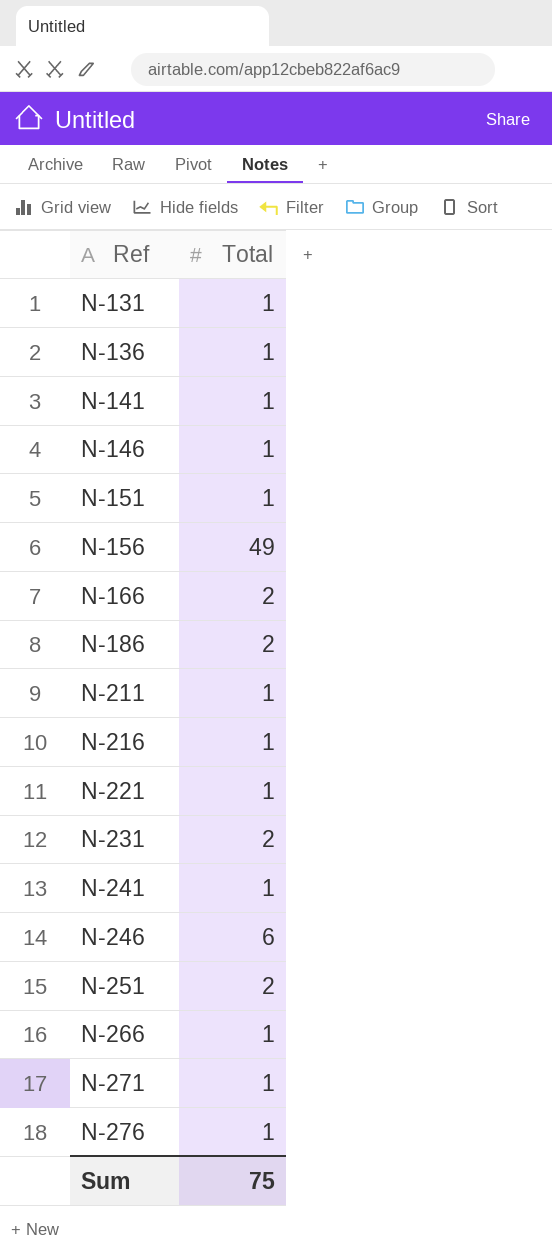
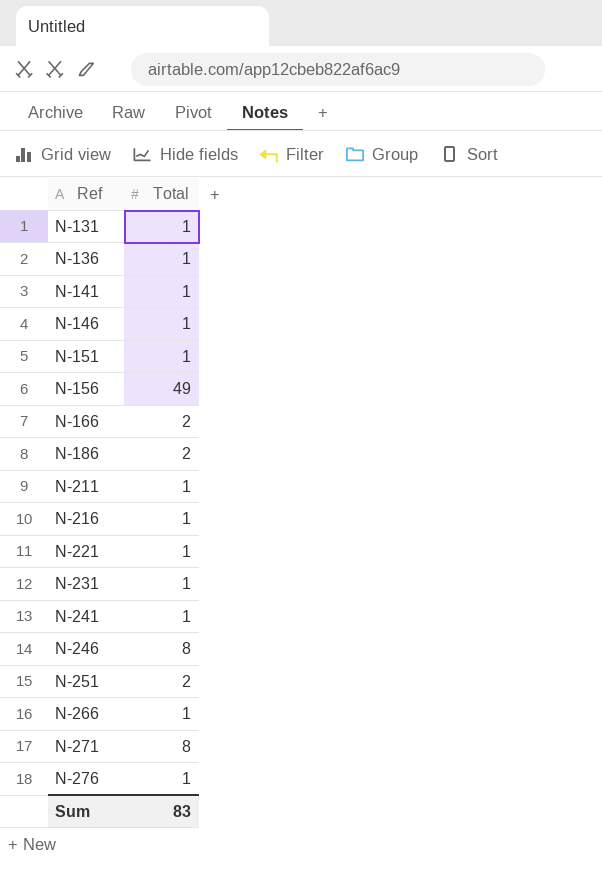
N-231 | Total: 2 -> 1
N-246 | Total: 6 -> 8
N-271 | Total: 1 -> 8
Sum | Total: 75 -> 83

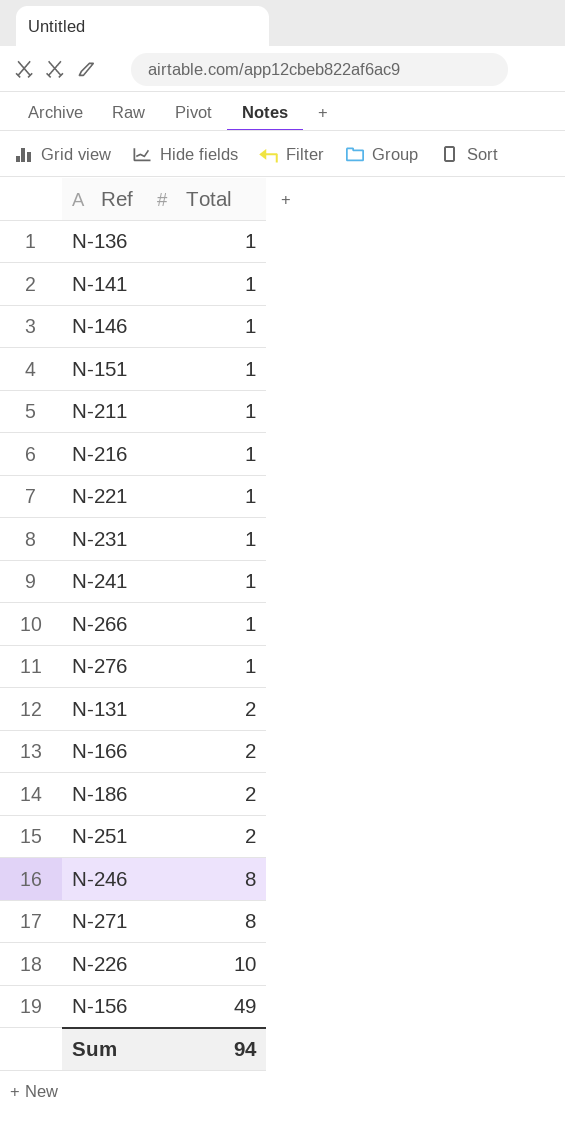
row order: Ref ascending -> Total ascending
N-131 | Total: 1 -> 2
row N-226: none -> 10
Sum | Total: 83 -> 94

